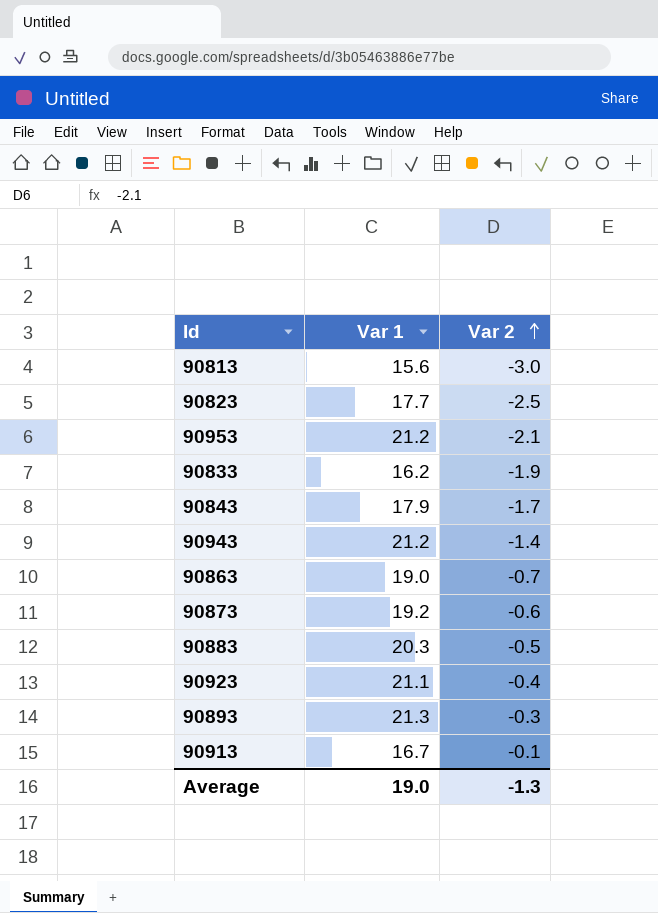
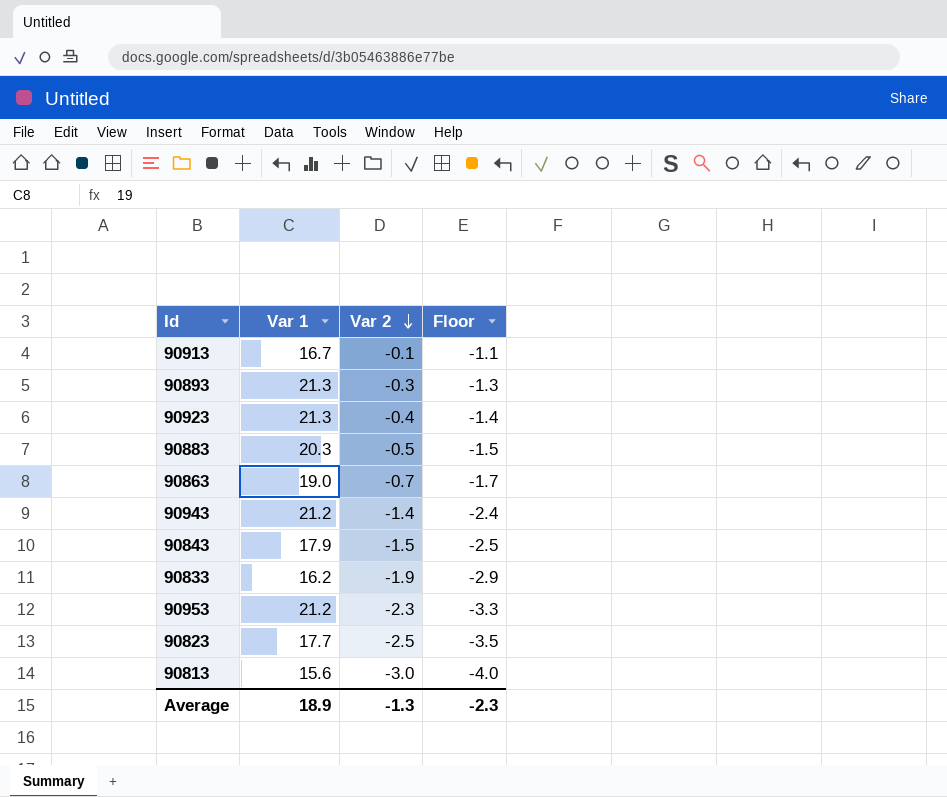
row order: Var 2 ascending -> Var 2 descending
column Floor | formula: none -> [Var 2] - 1
row 90873: 19.2 | -0.6 -> none
90923 | Var 1: 21.1 -> 21.3
90843 | Var 2: -1.7 -> -1.5
90953 | Var 2: -2.1 -> -2.3
Average | Var 1: 19.0 -> 18.9

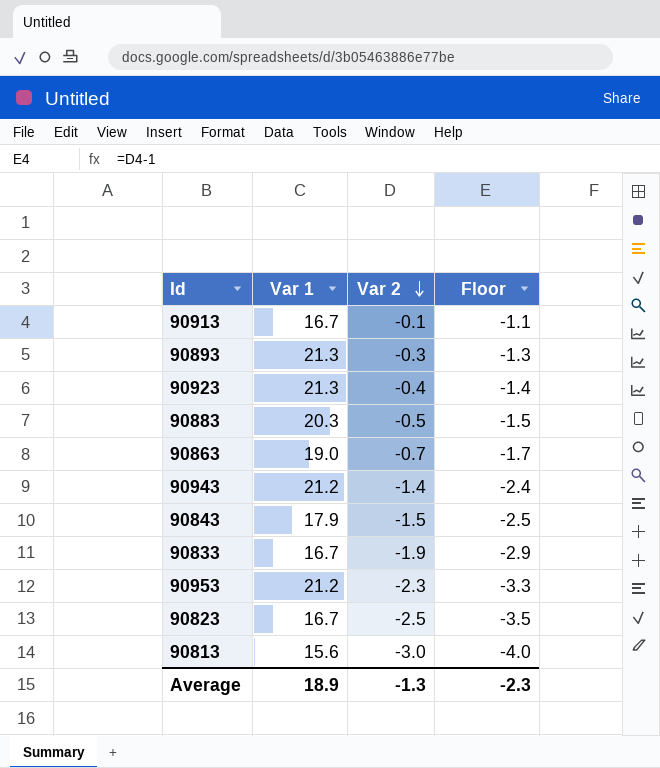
90833 | Var 1: 16.2 -> 16.7
90823 | Var 1: 17.7 -> 16.7

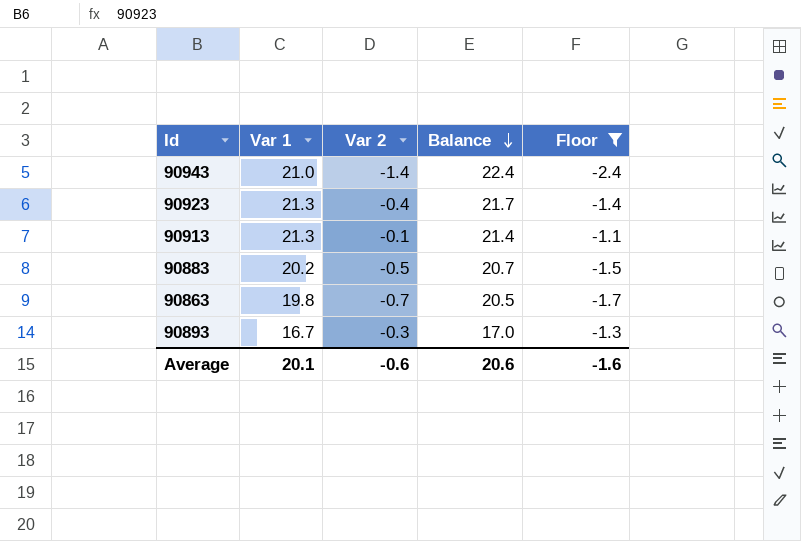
filter: none -> Floor >= -2.4
row order: Var 2 descending -> Balance descending
column Balance | formula: none -> [Var 1] - [Var 2]
90943 | Var 1: 21.2 -> 21.0
90913 | Var 1: 16.7 -> 21.3
90883 | Var 1: 20.3 -> 20.2
90863 | Var 1: 19.0 -> 19.8
90893 | Var 1: 21.3 -> 16.7
Average | Var 1: 18.9 -> 20.1
Average | Var 2: -1.3 -> -0.6
Average | Floor: -2.3 -> -1.6

